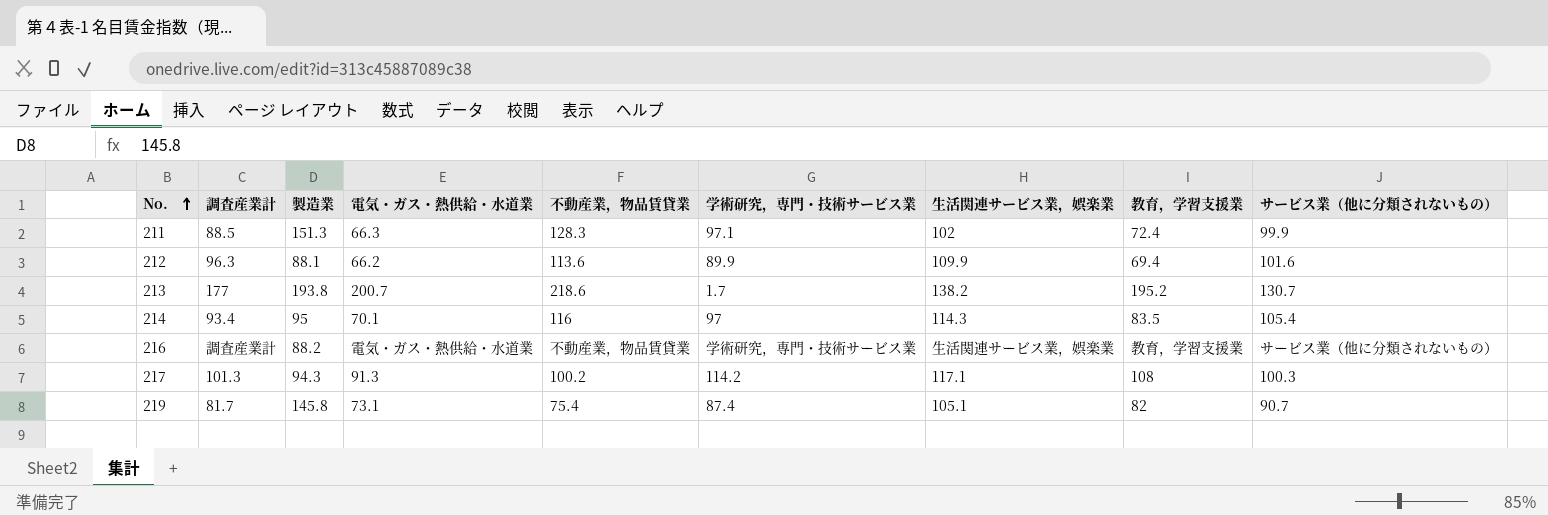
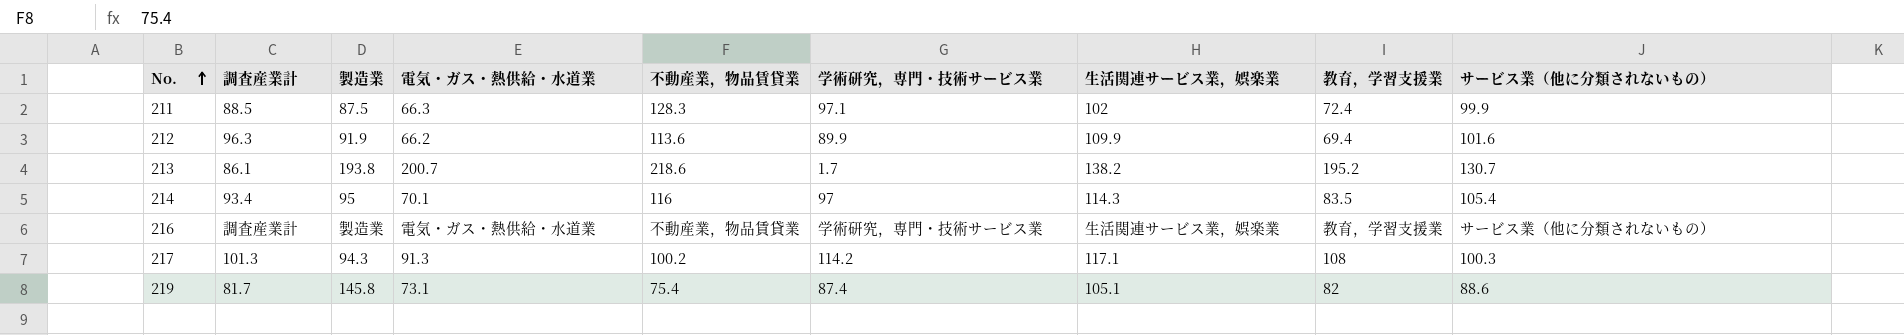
211 | 製造業: 151.3 -> 87.5
212 | 製造業: 88.1 -> 91.9
213 | 調査産業計: 177 -> 86.1
216 | 製造業: 88.2 -> 製造業
219 | サービス業（他に分類されないもの）: 90.7 -> 88.6

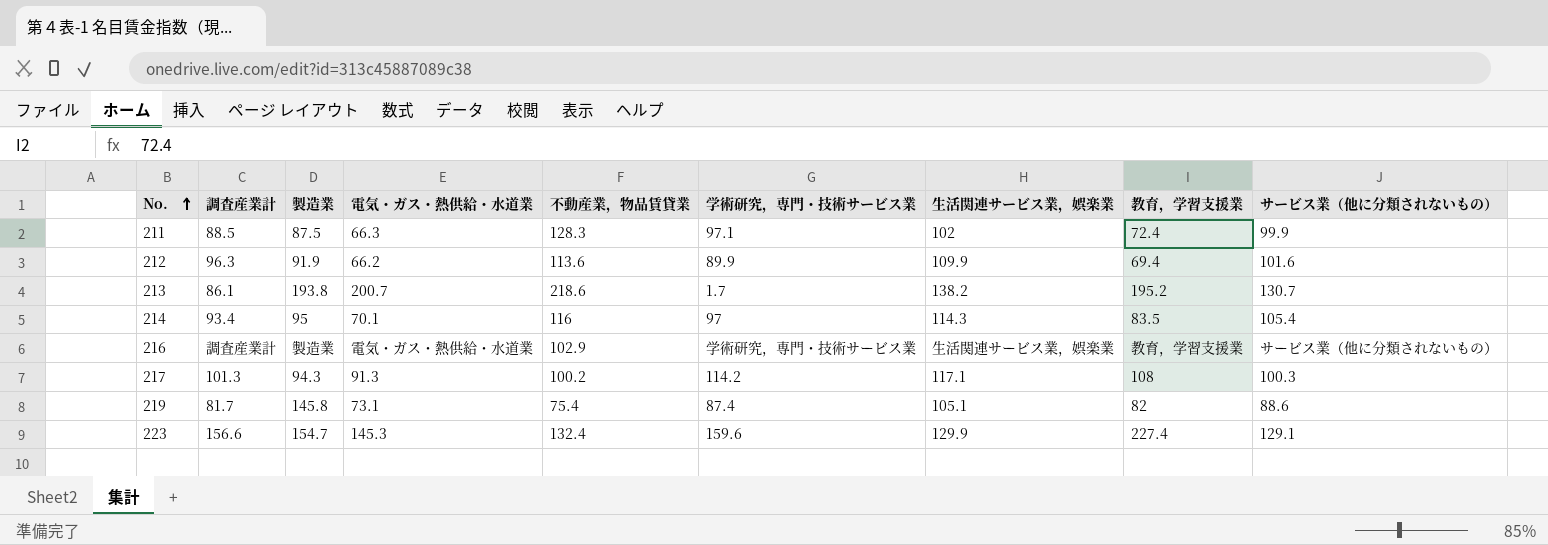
216 | 不動産業，物品賃貸業: 不動産業，物品賃貸業 -> 102.9
row 223: none -> 156.6 | 154.7 | 145.3 | 132.4 | 159.6 | 129.9 | 227.4 | 129.1

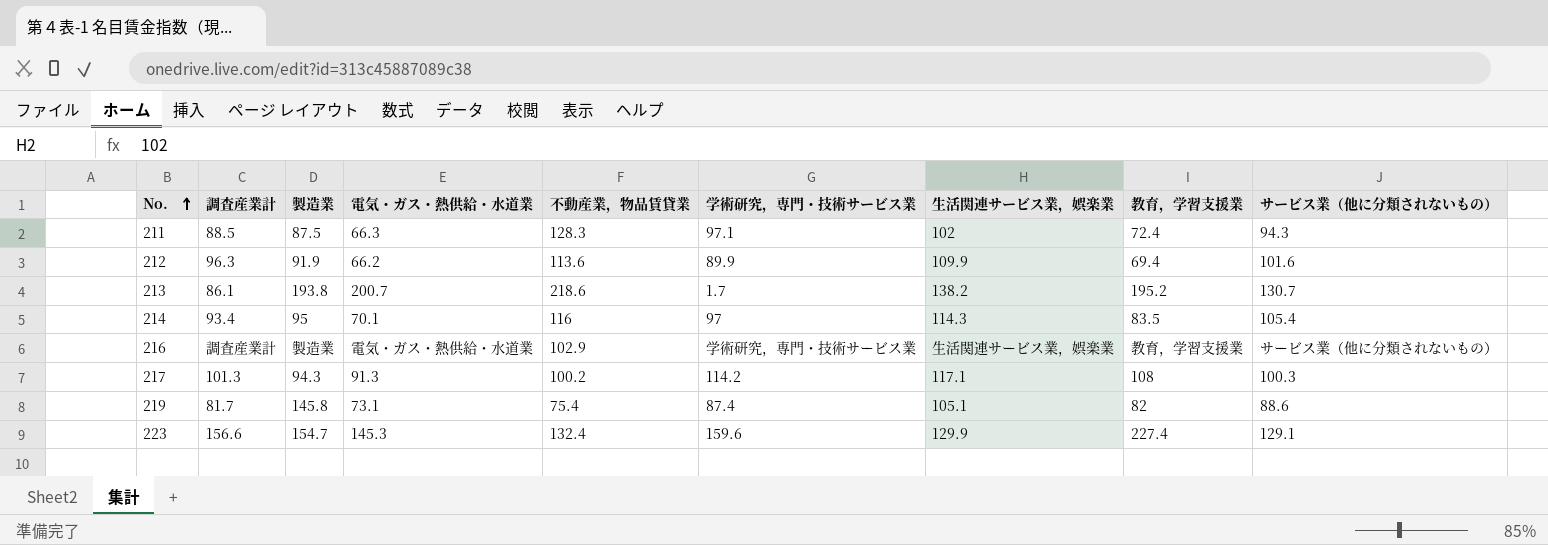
211 | サービス業（他に分類されないもの）: 99.9 -> 94.3

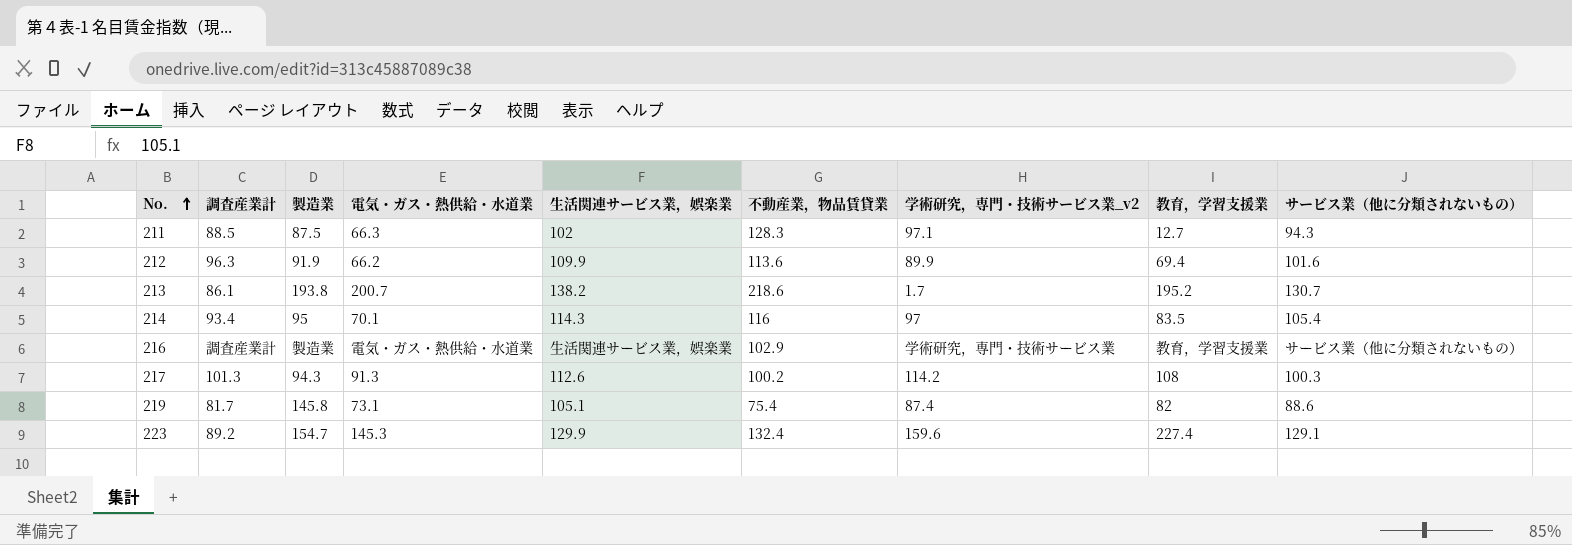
column 生活関連サービス業，娯楽業 | position: 7 -> 5
column name: 学術研究，専門・技術サービス業 -> 学術研究，専門・技術サービス業_v2
211 | 教育，学習支援業: 72.4 -> 12.7
217 | 生活関連サービス業，娯楽業: 117.1 -> 112.6
223 | 調査産業計: 156.6 -> 89.2

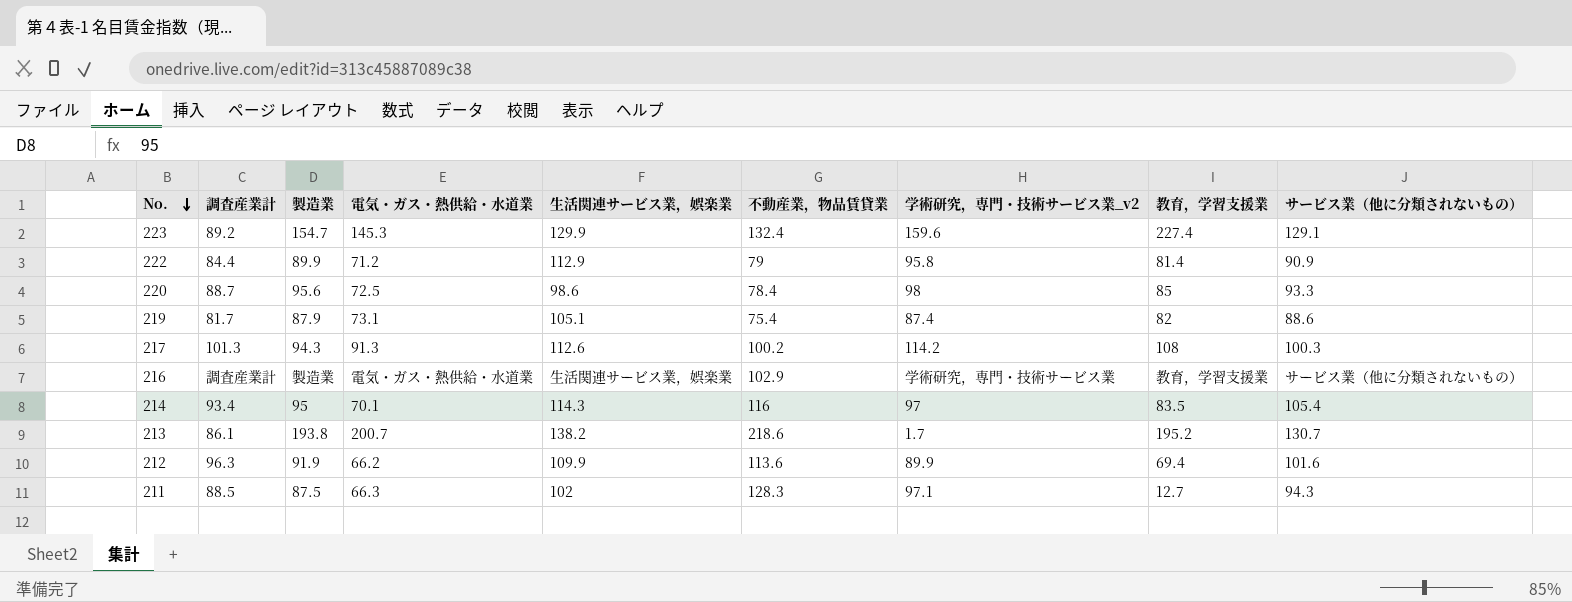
row order: No. ascending -> No. descending
row 222: none -> 84.4 | 89.9 | 71.2 | 112.9 | 79 | 95.8 | 81.4 | 90.9
row 220: none -> 88.7 | 95.6 | 72.5 | 98.6 | 78.4 | 98 | 85 | 93.3
219 | 製造業: 145.8 -> 87.9

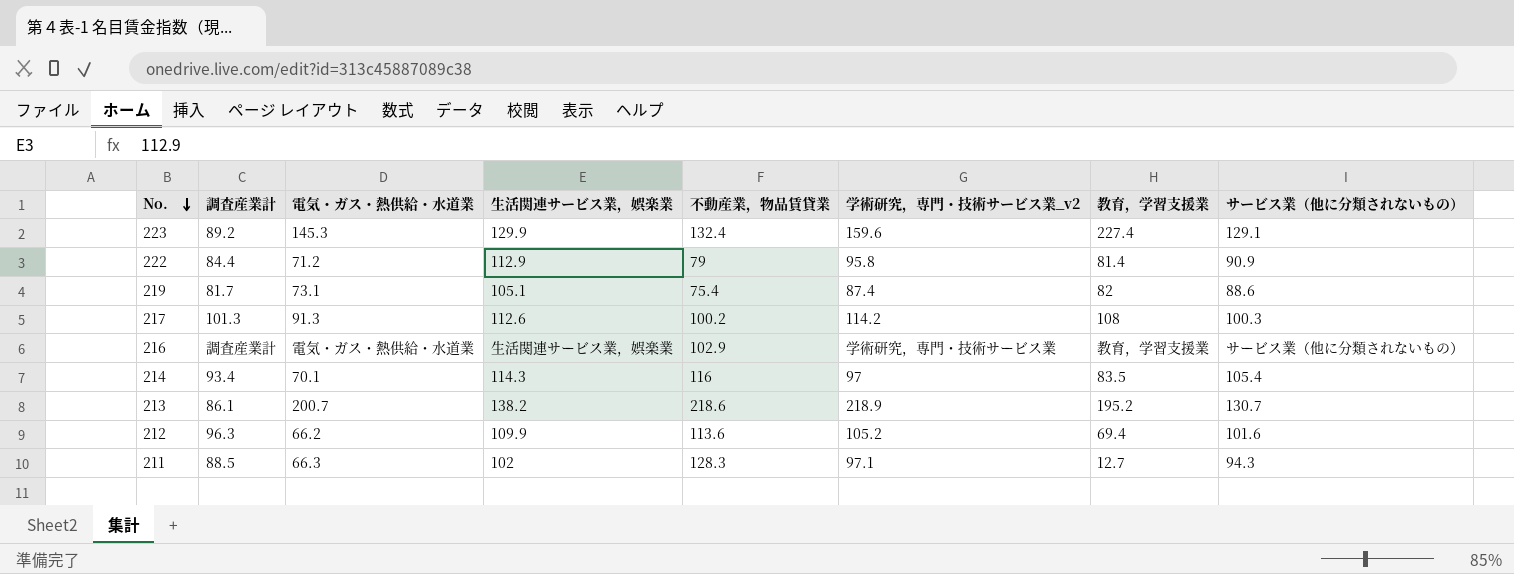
column 製造業 | position: 3 -> none
row 220: 88.7 | 95.6 | 72.5 | 98.6 | 78.4 | 98 | 85 | 93.3 -> none
213 | 学術研究，専門・技術サービス業_v2: 1.7 -> 218.9
212 | 学術研究，専門・技術サービス業_v2: 89.9 -> 105.2

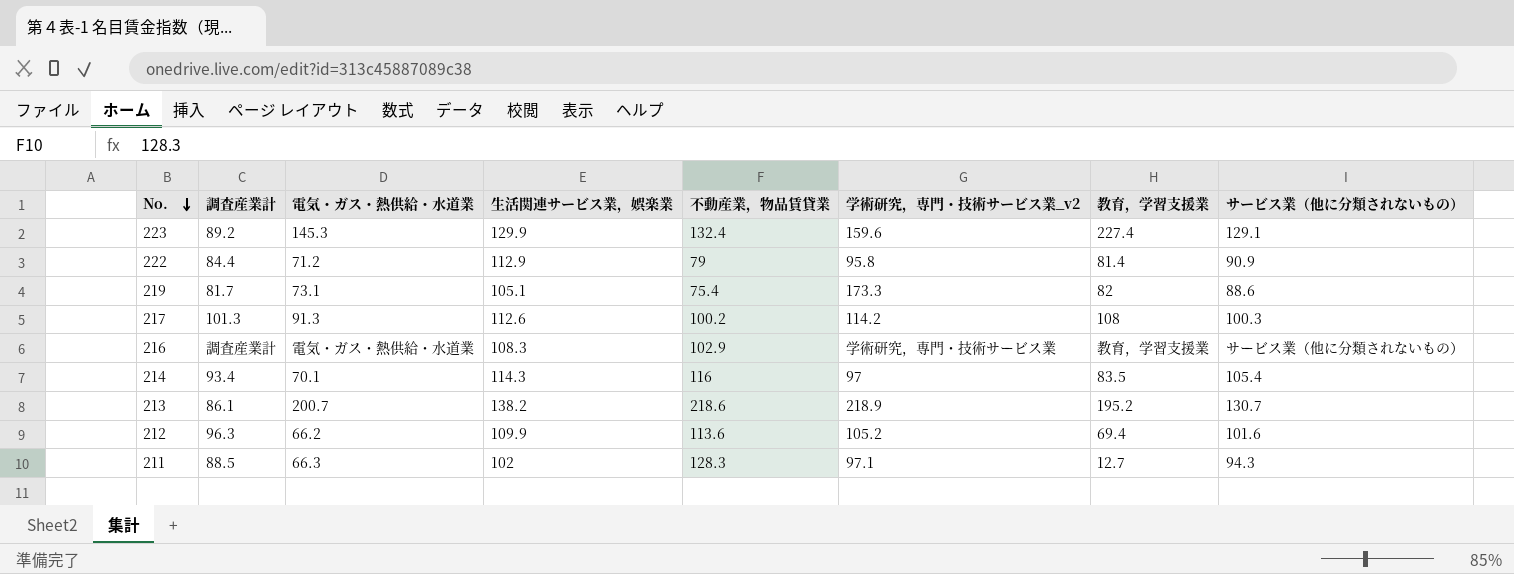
219 | 学術研究，専門・技術サービス業_v2: 87.4 -> 173.3
216 | 生活関連サービス業，娯楽業: 生活関連サービス業，娯楽業 -> 108.3

